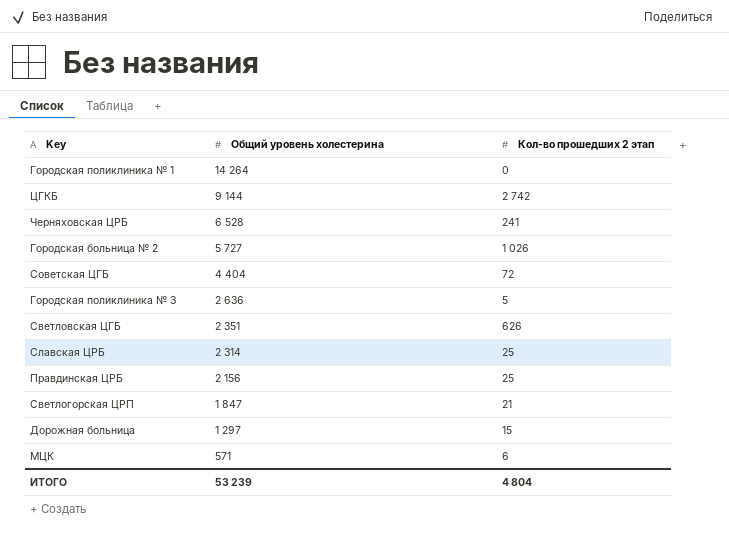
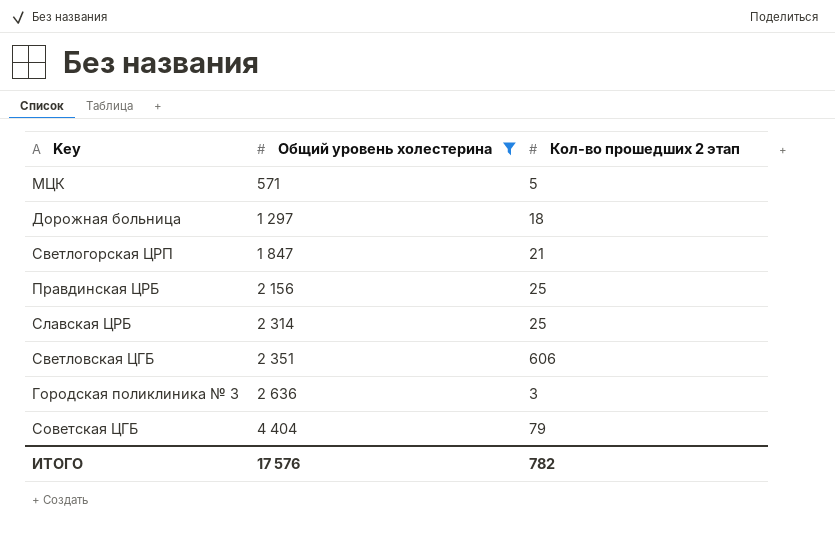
filter: none -> Общий уровень холестерина <= 4 404
row order: Общий уровень холестерина descending -> Общий уровень холестерина ascending
МЦК | Кол-во прошедших 2 этап: 6 -> 5
Дорожная больница | Кол-во прошедших 2 этап: 15 -> 18
Светловская ЦГБ | Кол-во прошедших 2 этап: 626 -> 606
Городская поликлиника № 3 | Кол-во прошедших 2 этап: 5 -> 3
Советская ЦГБ | Кол-во прошедших 2 этап: 72 -> 79
ИТОГО | Общий уровень холестерина: 53 239 -> 17 576
ИТОГО | Кол-во прошедших 2 этап: 4 804 -> 782

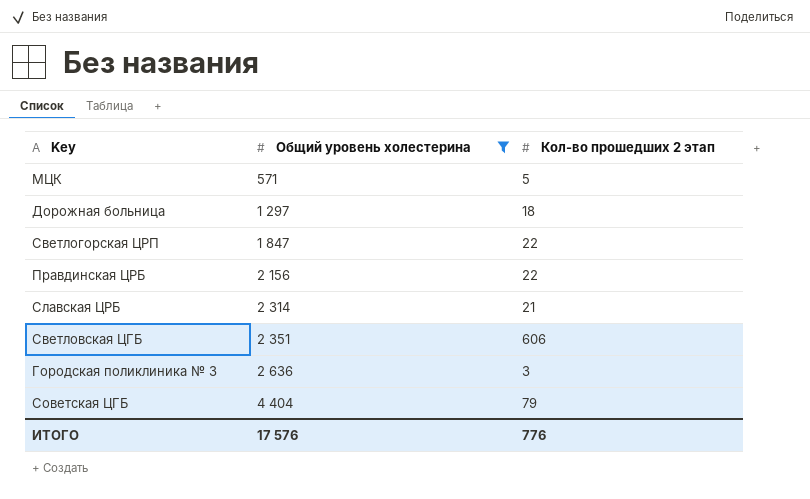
Светлогорская ЦРП | Кол-во прошедших 2 этап: 21 -> 22
Правдинская ЦРБ | Кол-во прошедших 2 этап: 25 -> 22
Славская ЦРБ | Кол-во прошедших 2 этап: 25 -> 21
ИТОГО | Кол-во прошедших 2 этап: 782 -> 776

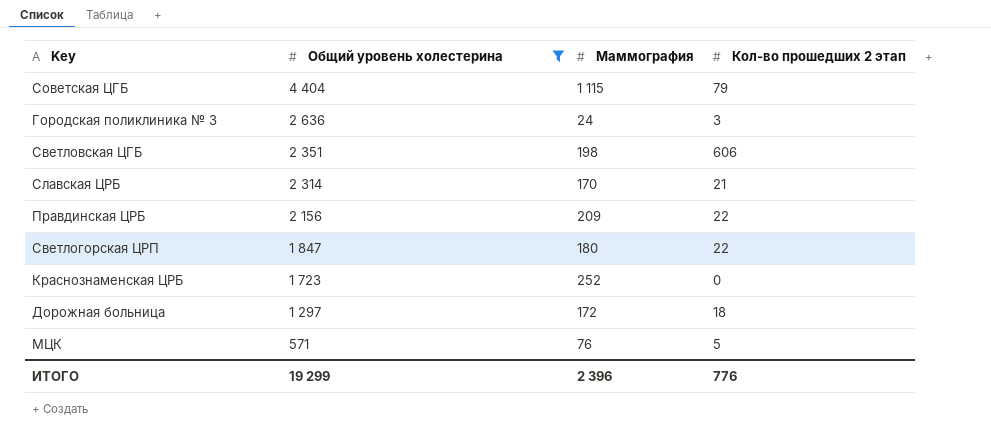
row order: Общий уровень холестерина ascending -> Общий уровень холестерина descending
column Маммография | position: none -> 3
row Краснознаменская ЦРБ: none -> 1 723 | 252 | 0
ИТОГО | Общий уровень холестерина: 17 576 -> 19 299

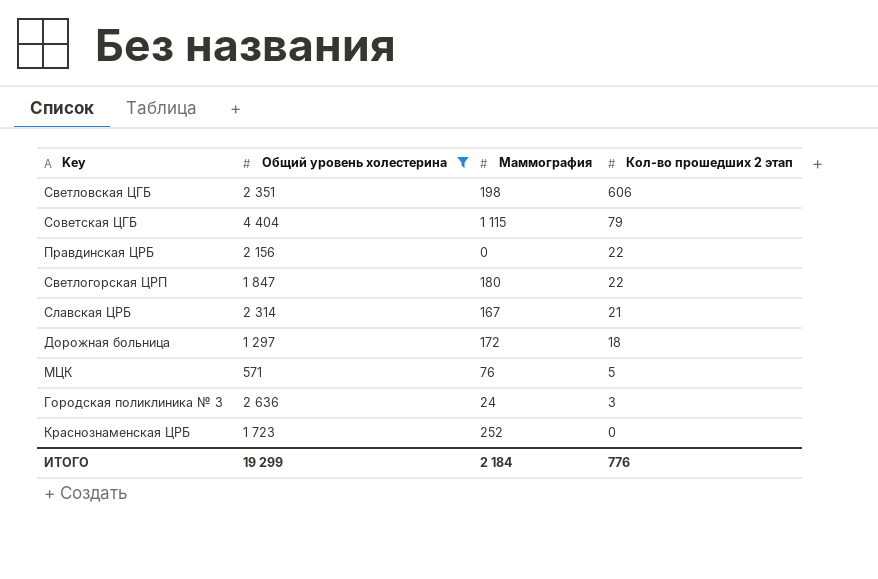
row order: Общий уровень холестерина descending -> Кол-во прошедших 2 этап descending
Правдинская ЦРБ | Маммография: 209 -> 0
Славская ЦРБ | Маммография: 170 -> 167
ИТОГО | Маммография: 2 396 -> 2 184

